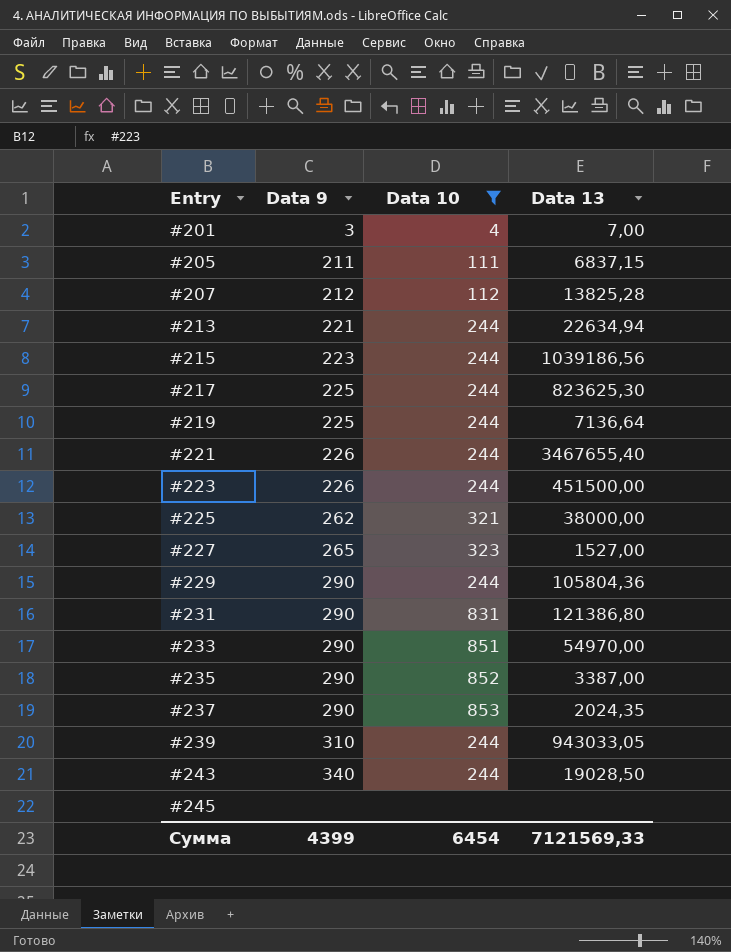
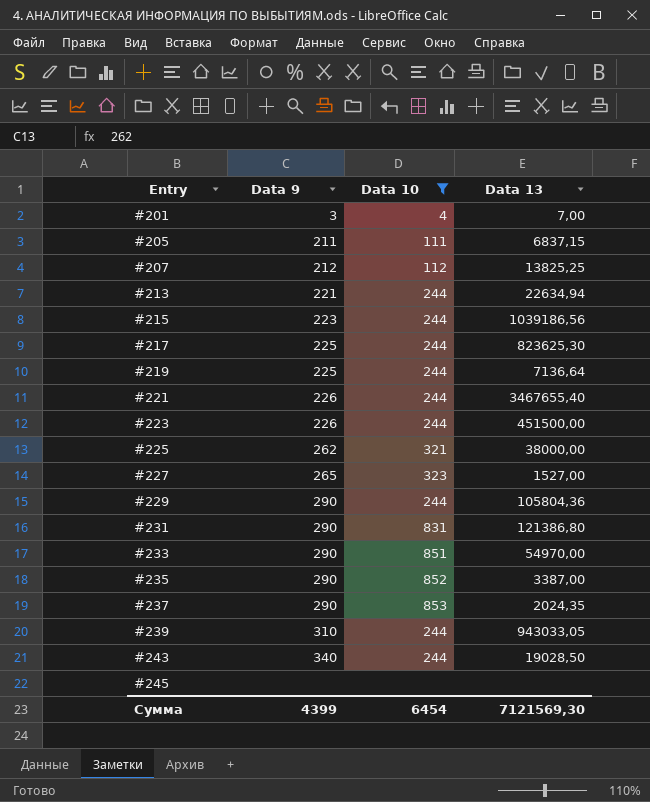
#207 | Data 13: 13825,28 -> 13825,25
Сумма | Data 13: 7121569,33 -> 7121569,30

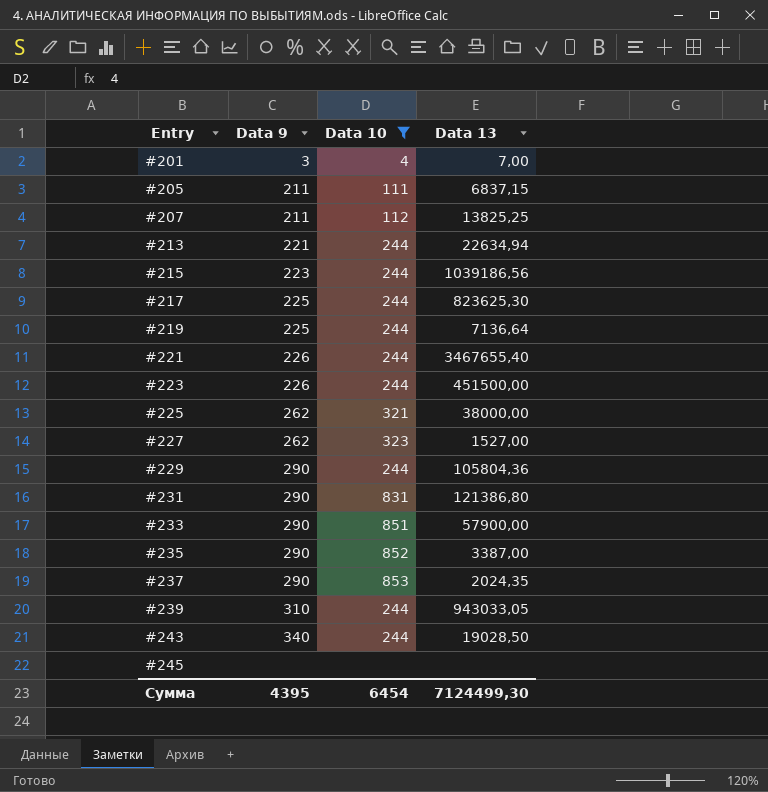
#207 | Data 9: 212 -> 211
#227 | Data 9: 265 -> 262
#233 | Data 13: 54970,00 -> 57900,00
Сумма | Data 9: 4399 -> 4395
Сумма | Data 13: 7121569,30 -> 7124499,30

